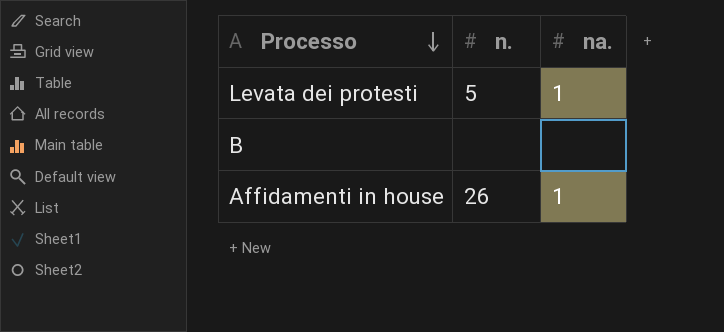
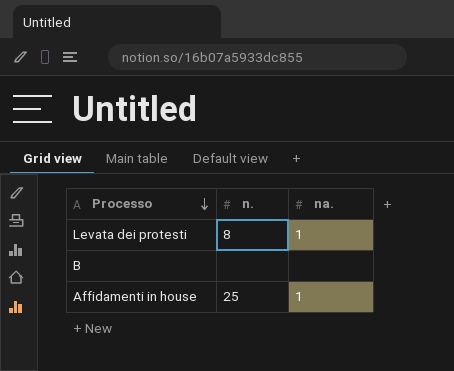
Levata dei protesti | n.: 5 -> 8
Affidamenti in house | n.: 26 -> 25

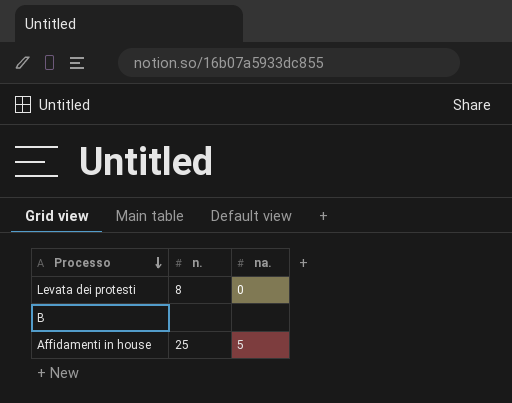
Levata dei protesti | na.: 1 -> 0
Affidamenti in house | na.: 1 -> 5

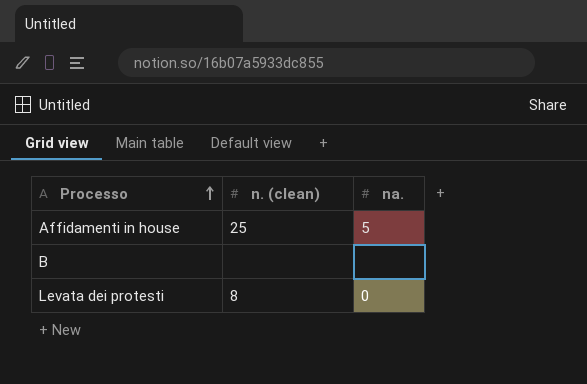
row order: Processo descending -> Processo ascending
column name: n. -> n. (clean)

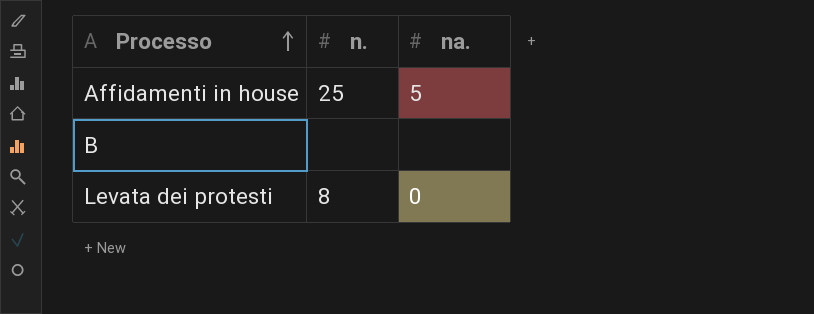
column name: n. (clean) -> n.

